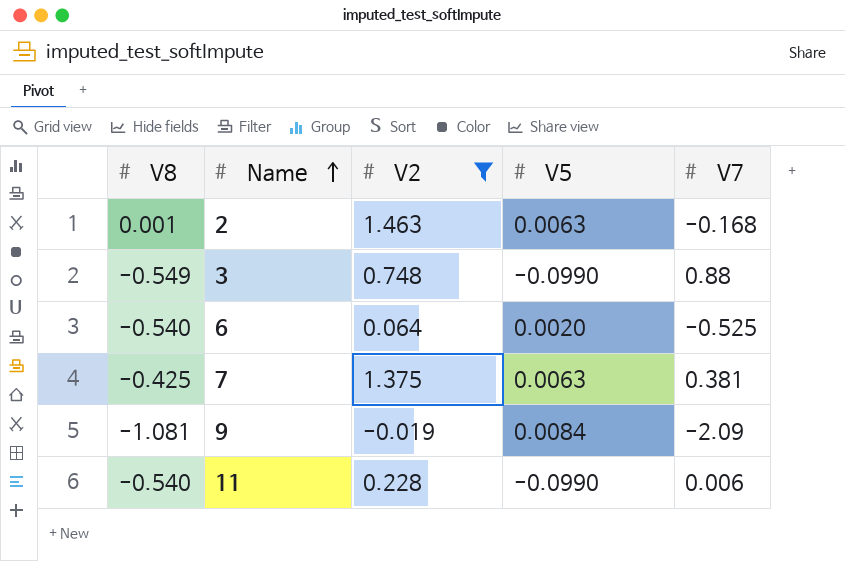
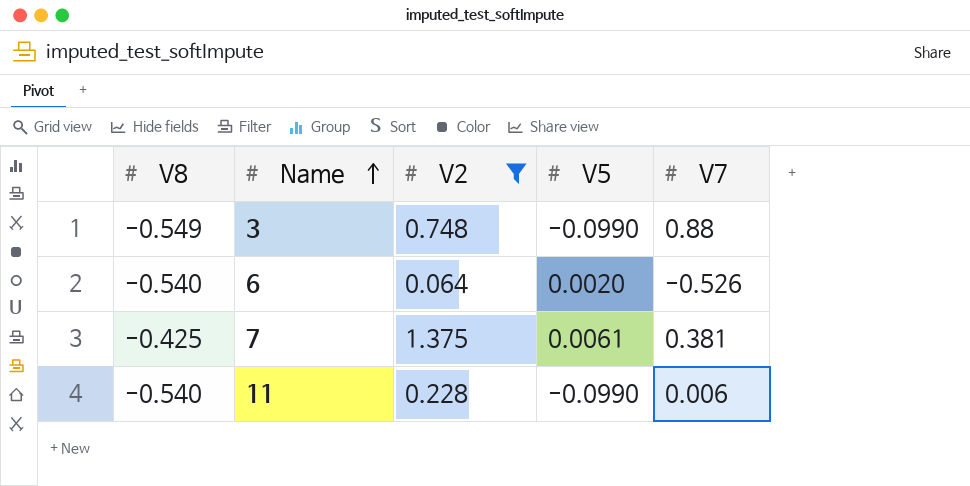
row 2: 0.001 | 1.463 | 0.0063 | -0.168 -> none
row 9: -1.081 | -0.019 | 0.0084 | -2.09 -> none
6 | V7: -0.525 -> -0.526
7 | V5: 0.0063 -> 0.0061

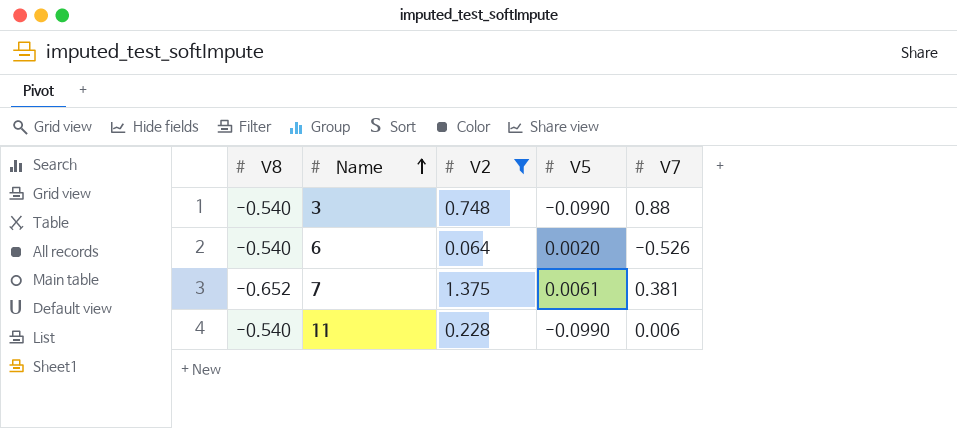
3 | V8: -0.549 -> -0.540
7 | V8: -0.425 -> -0.652

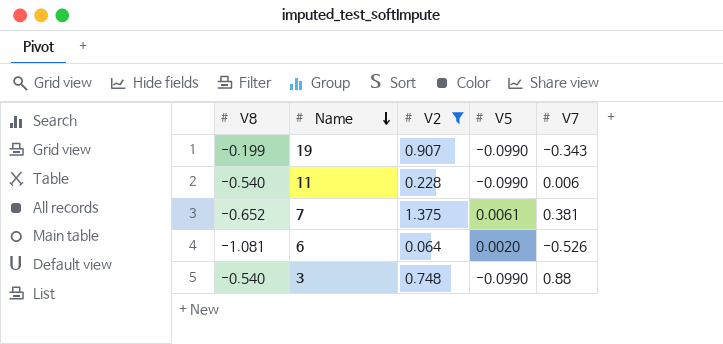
row order: Name ascending -> Name descending
row 19: none -> -0.199 | 0.907 | -0.0990 | -0.343
6 | V8: -0.540 -> -1.081

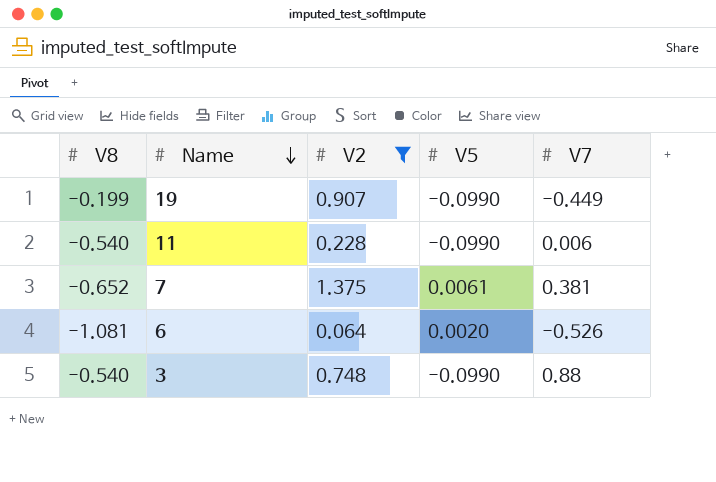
19 | V7: -0.343 -> -0.449

